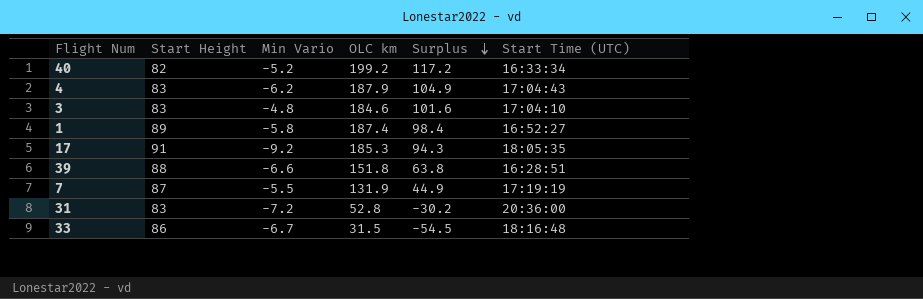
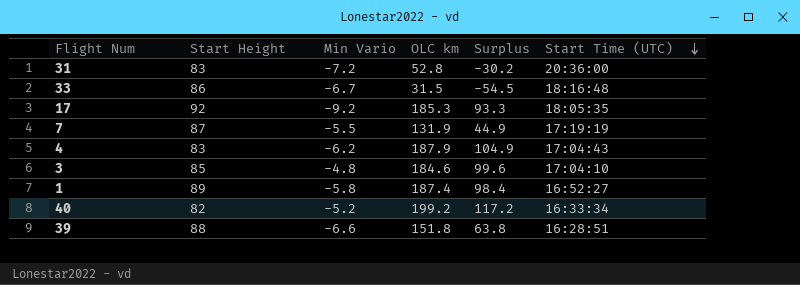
row order: Surplus descending -> Start Time (UTC) descending
17 | Start Height: 91 -> 92
17 | Surplus: 94.3 -> 93.3
3 | Start Height: 83 -> 85
3 | Surplus: 101.6 -> 99.6

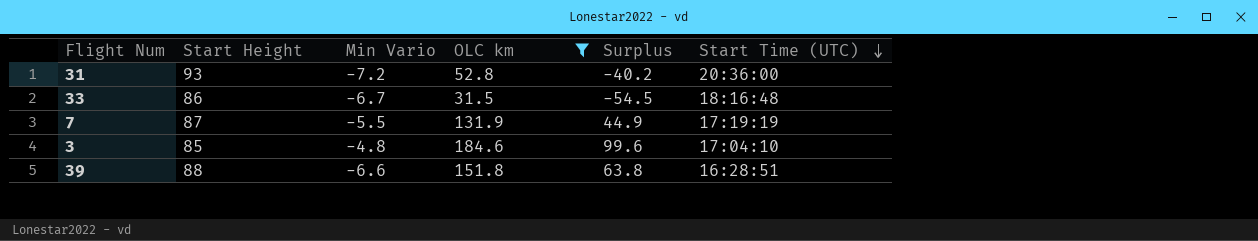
filter: none -> OLC km <= 184.6
31 | Start Height: 83 -> 93
31 | Surplus: -30.2 -> -40.2

